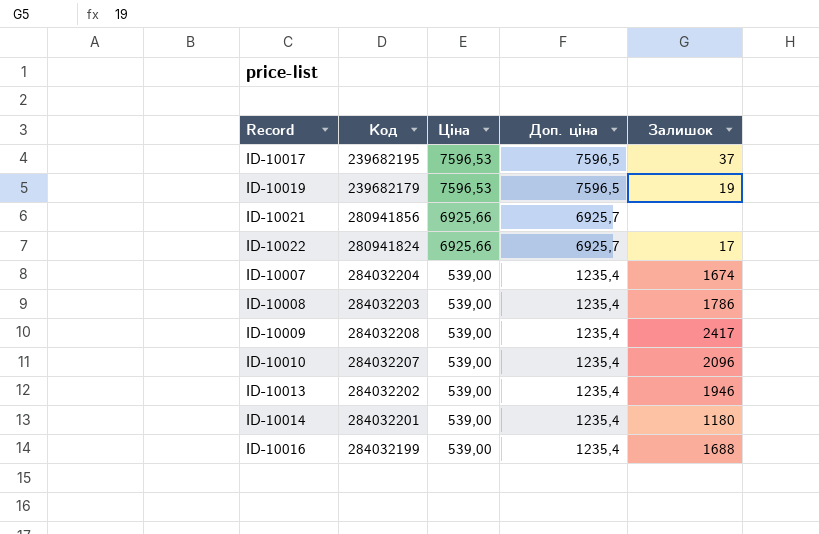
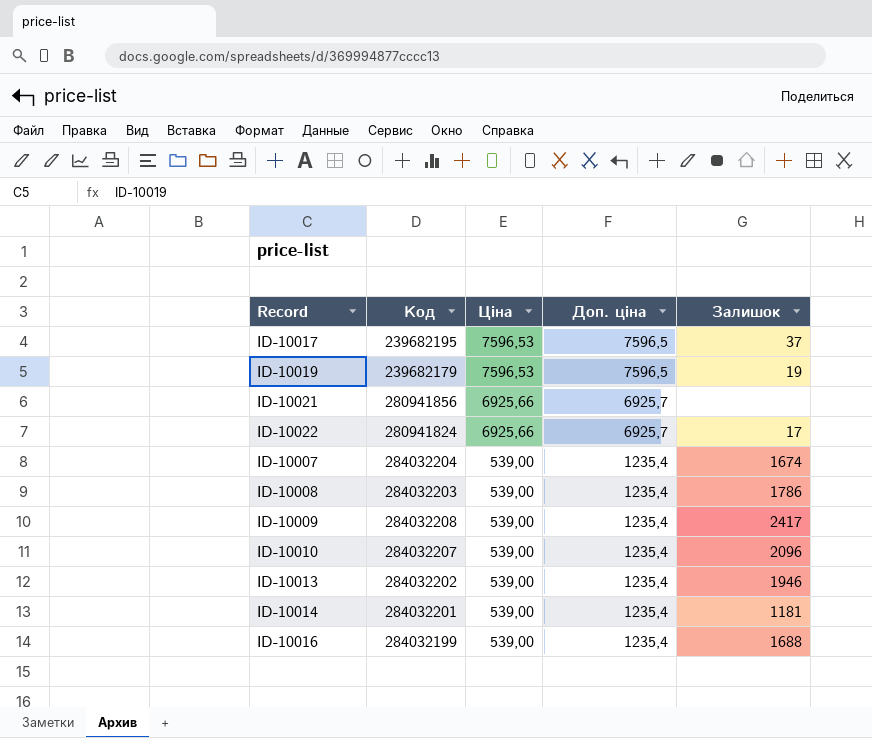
ID-10014 | Залишок: 1180 -> 1181

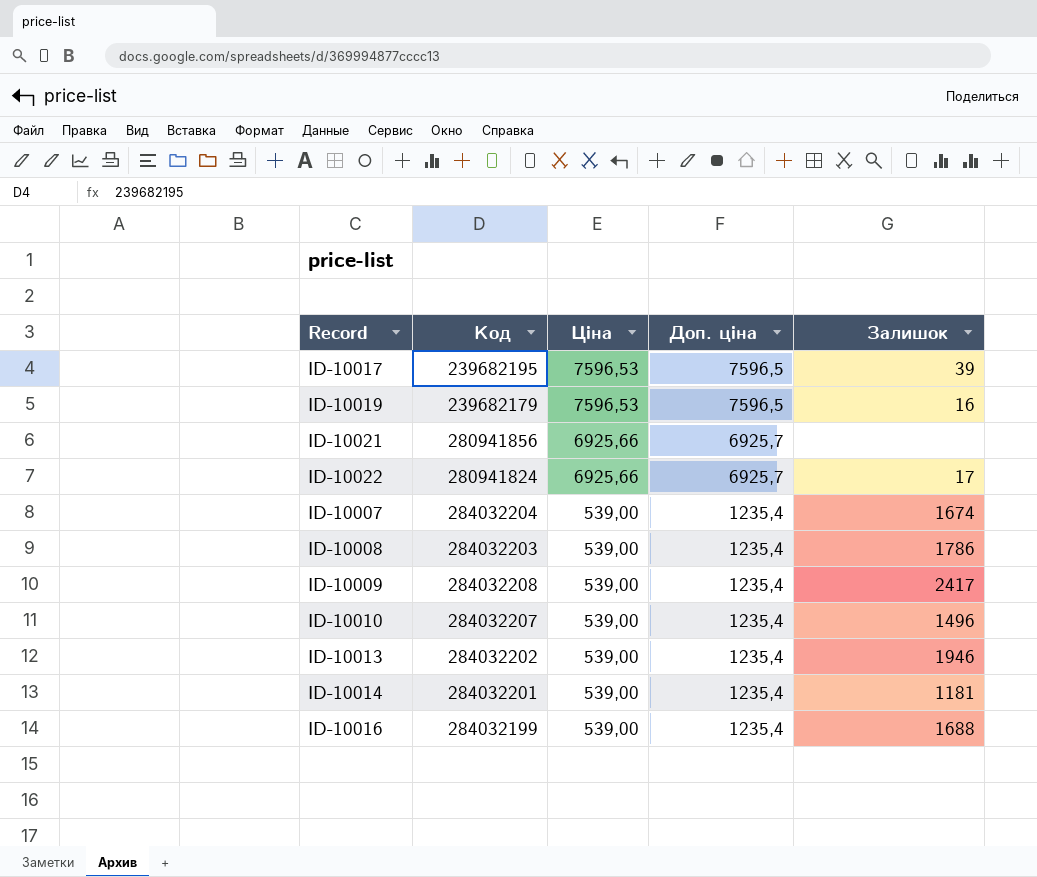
ID-10017 | Залишок: 37 -> 39
ID-10019 | Залишок: 19 -> 16
ID-10010 | Залишок: 2096 -> 1496

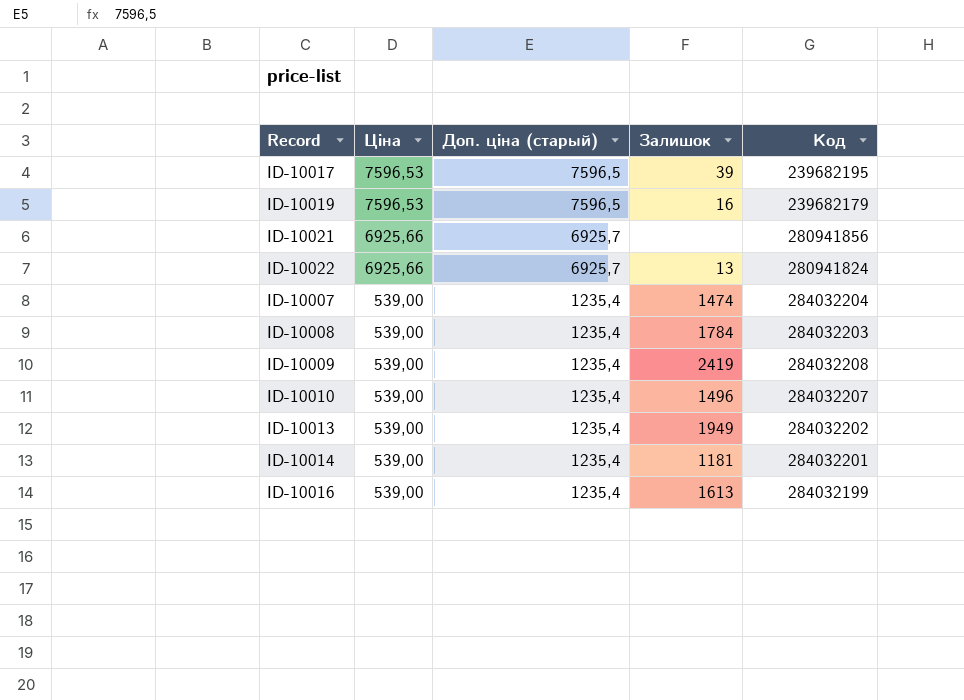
column name: Доп. ціна -> Доп. ціна (старый)
column Код | position: 2 -> 5
ID-10022 | Залишок: 17 -> 13
ID-10007 | Залишок: 1674 -> 1474
ID-10008 | Залишок: 1786 -> 1784
ID-10009 | Залишок: 2417 -> 2419
ID-10013 | Залишок: 1946 -> 1949
ID-10016 | Залишок: 1688 -> 1613

